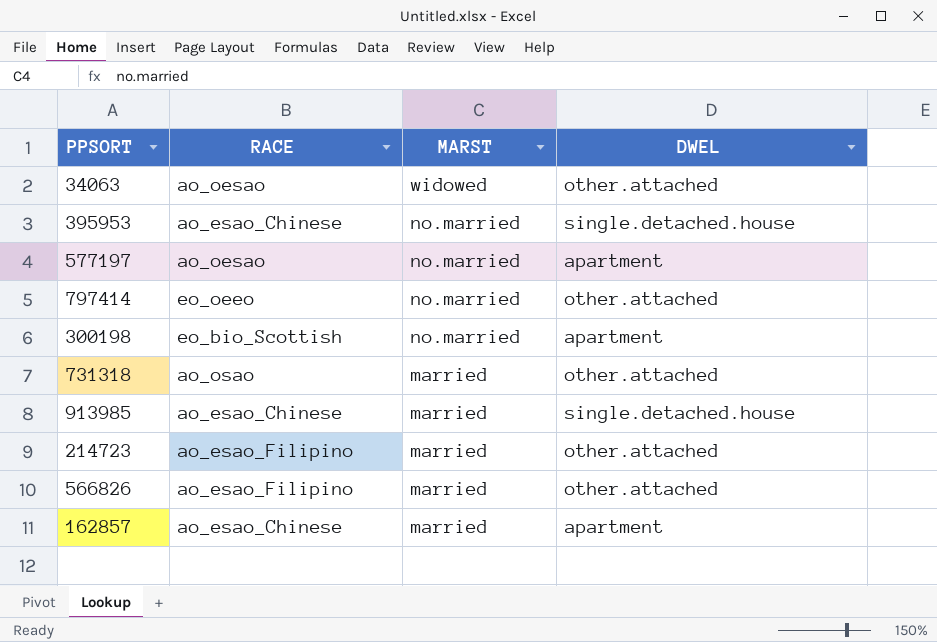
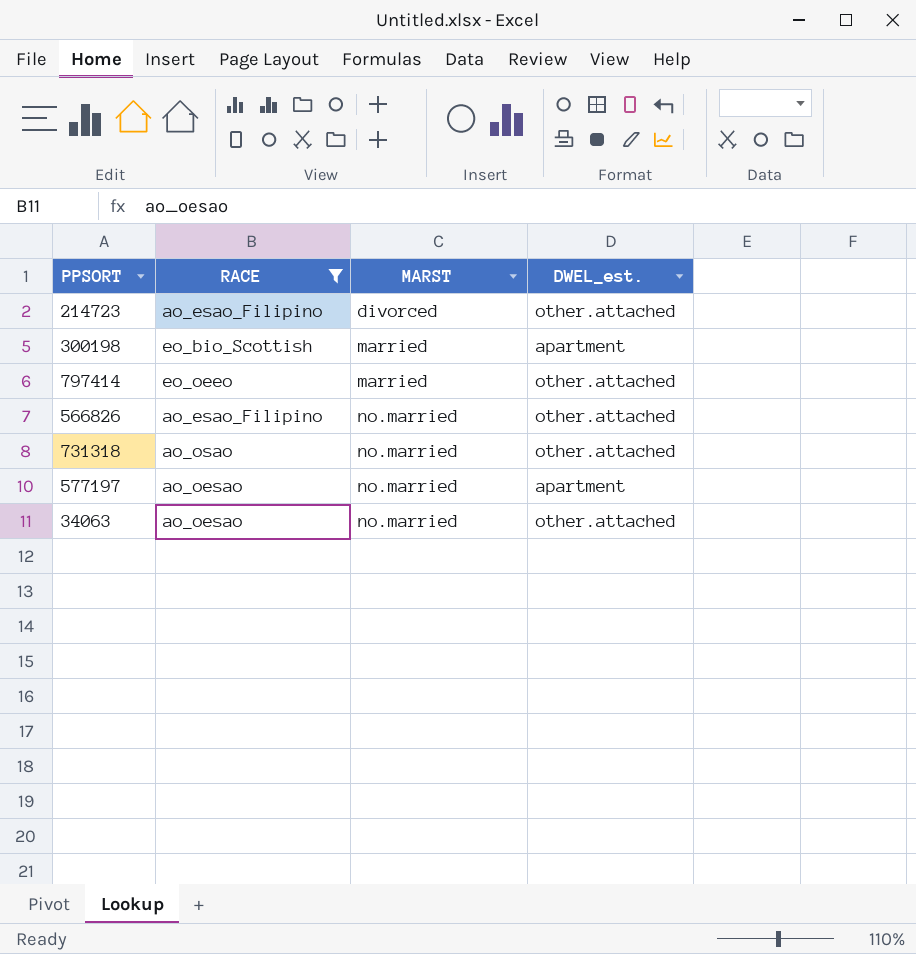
filter: none -> RACE != ao_esao_Chinese
row order: MARST descending -> MARST ascending
column name: DWEL -> DWEL_est.
214723 | MARST: married -> divorced
300198 | MARST: no.married -> married
797414 | MARST: no.married -> married
566826 | MARST: married -> no.married
731318 | MARST: married -> no.married
34063 | MARST: widowed -> no.married

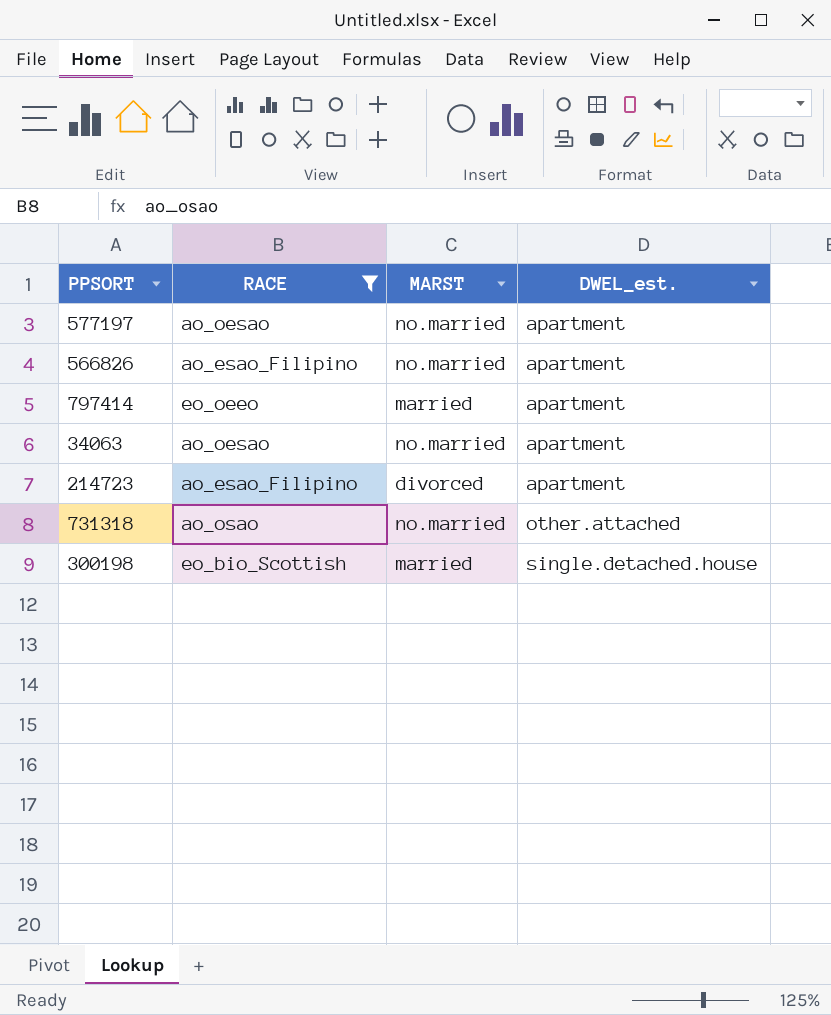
row order: MARST ascending -> DWEL_est. ascending
566826 | DWEL_est.: other.attached -> apartment
797414 | DWEL_est.: other.attached -> apartment
34063 | DWEL_est.: other.attached -> apartment
214723 | DWEL_est.: other.attached -> apartment
300198 | DWEL_est.: apartment -> single.detached.house

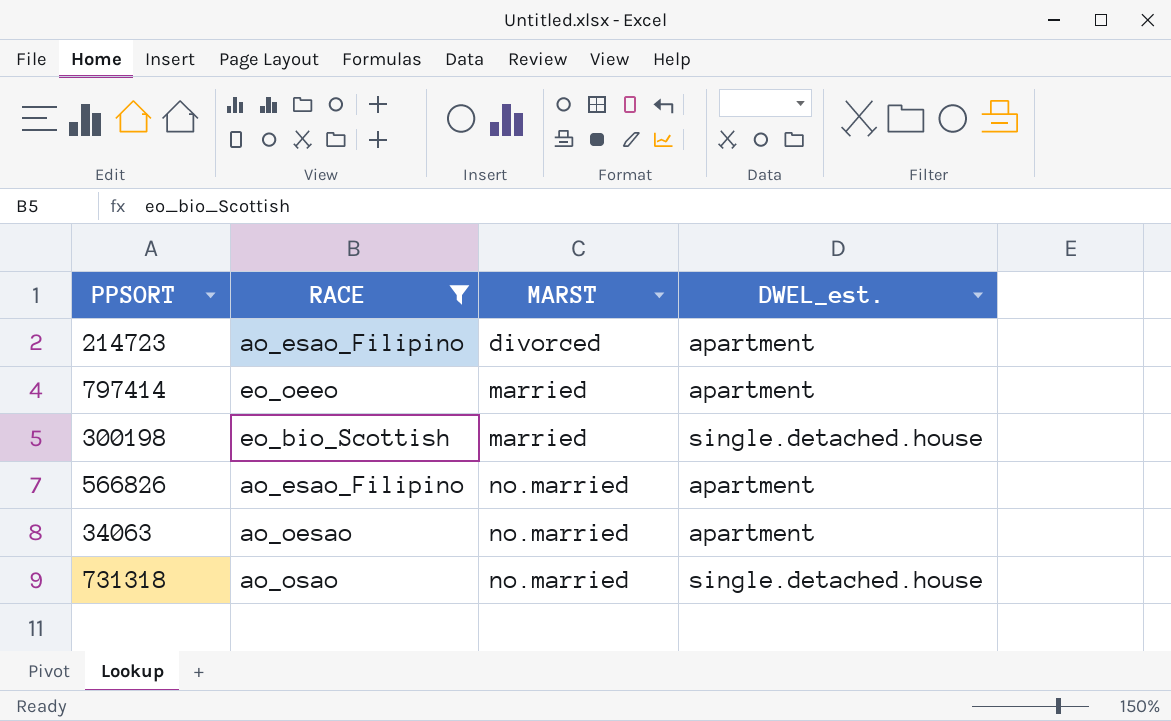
row order: DWEL_est. ascending -> MARST ascending
row 577197: ao_oesao | no.married | apartment -> none
731318 | DWEL_est.: other.attached -> single.detached.house

